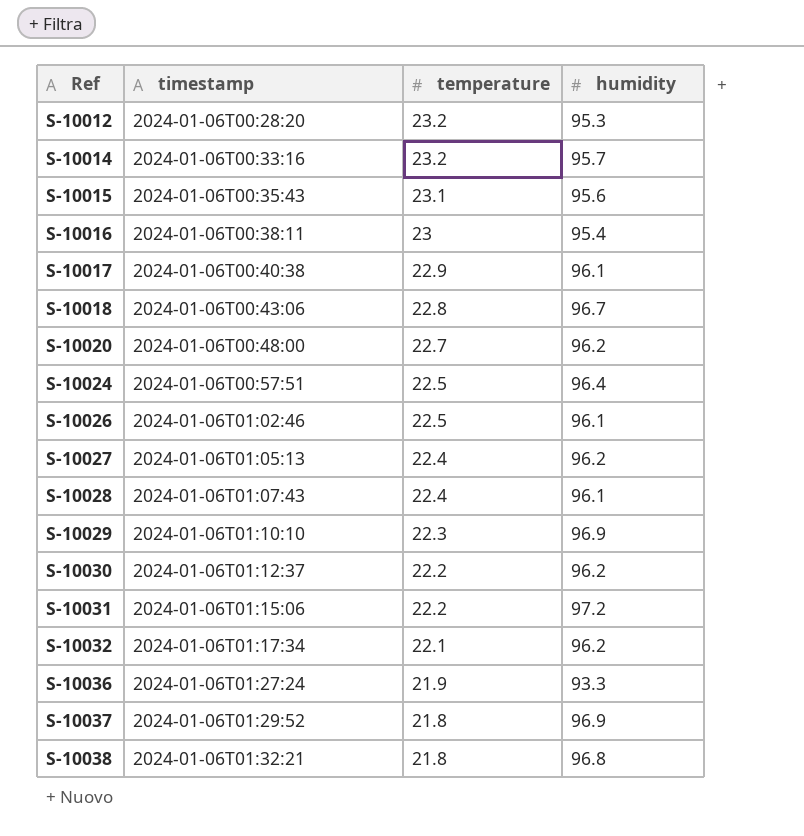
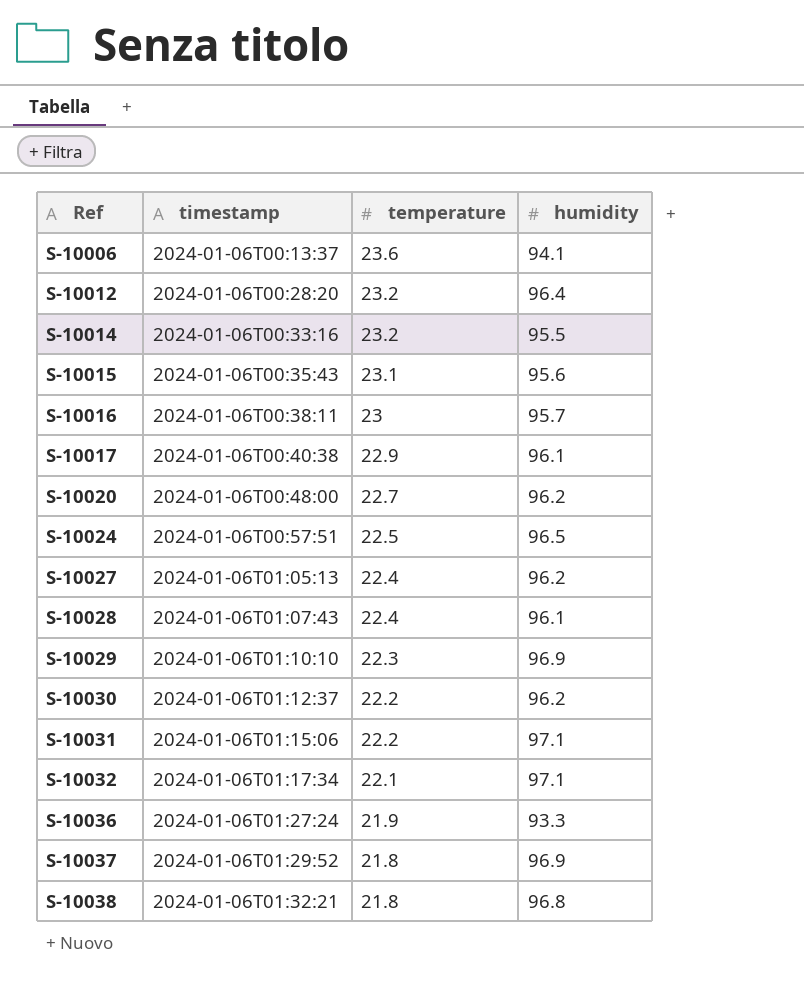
row S-10018: 2024-01-06T00:43:06 | 22.8 | 96.7 -> none
row S-10026: 2024-01-06T01:02:46 | 22.5 | 96.1 -> none
row S-10006: none -> 2024-01-06T00:13:37 | 23.6 | 94.1
S-10012 | humidity: 95.3 -> 96.4
S-10014 | humidity: 95.7 -> 95.5
S-10016 | humidity: 95.4 -> 95.7
S-10024 | humidity: 96.4 -> 96.5
S-10031 | humidity: 97.2 -> 97.1
S-10032 | humidity: 96.2 -> 97.1

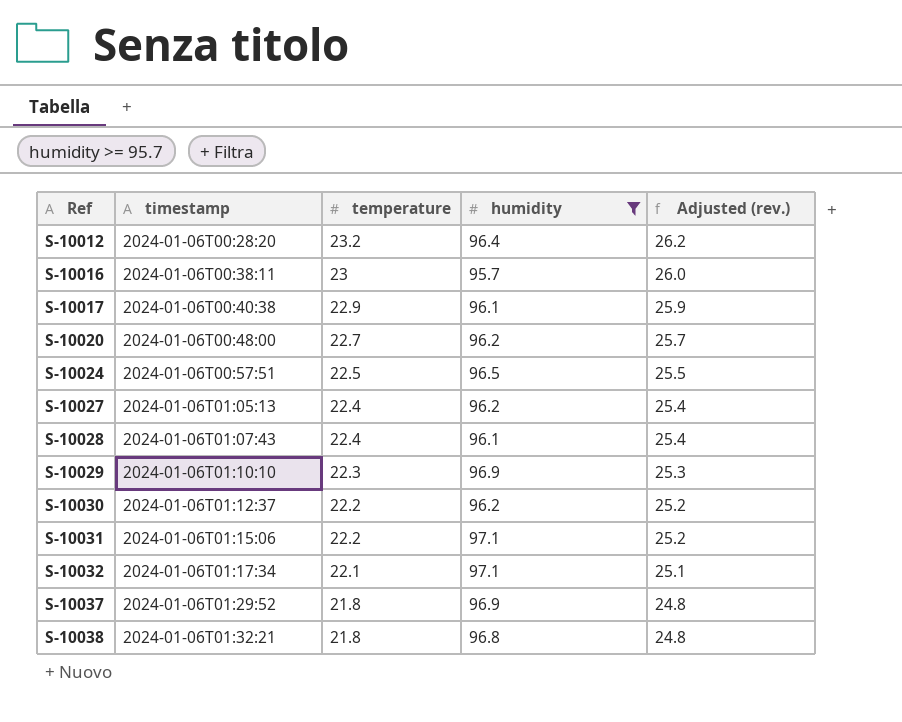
filter: none -> humidity >= 95.7
column Adjusted (rev.) | formula: none -> [temperature] + 3

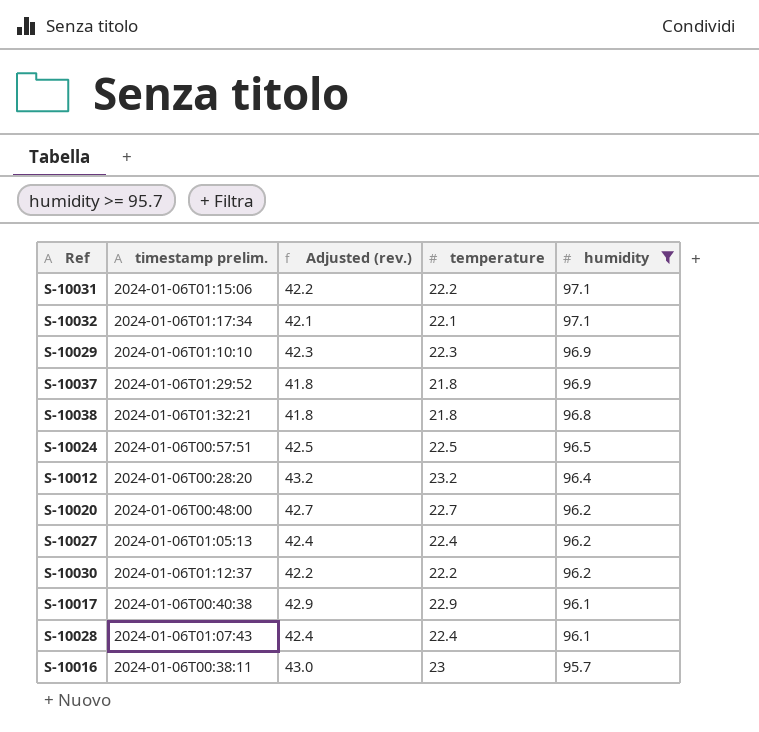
row order: Ref ascending -> humidity descending
column name: timestamp -> timestamp prelim.
column Adjusted (rev.) | formula: [temperature] + 3 -> [temperature] + 20
column Adjusted (rev.) | position: 5 -> 3

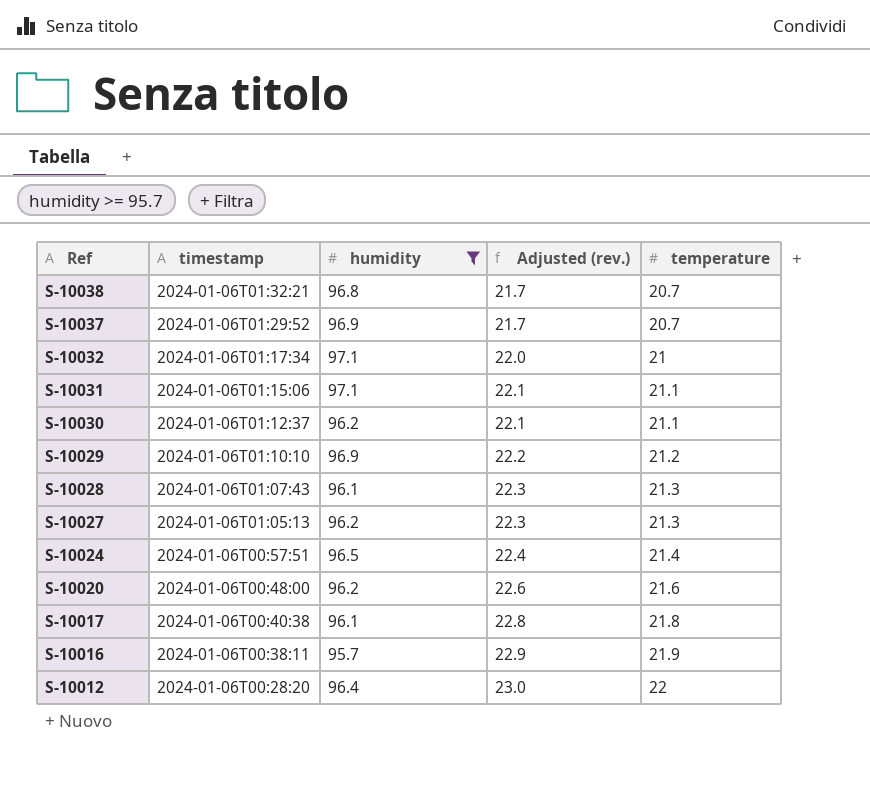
row order: humidity descending -> Ref descending
column name: timestamp prelim. -> timestamp
column humidity | position: 5 -> 3
column Adjusted (rev.) | formula: [temperature] + 20 -> [temperature] + 1
S-10038 | temperature: 21.8 -> 20.7
S-10037 | temperature: 21.8 -> 20.7
S-10032 | temperature: 22.1 -> 21
S-10031 | temperature: 22.2 -> 21.1
S-10030 | temperature: 22.2 -> 21.1
S-10029 | temperature: 22.3 -> 21.2
S-10028 | temperature: 22.4 -> 21.3
S-10027 | temperature: 22.4 -> 21.3
S-10024 | temperature: 22.5 -> 21.4
S-10020 | temperature: 22.7 -> 21.6
S-10017 | temperature: 22.9 -> 21.8
S-10016 | temperature: 23 -> 21.9
S-10012 | temperature: 23.2 -> 22

